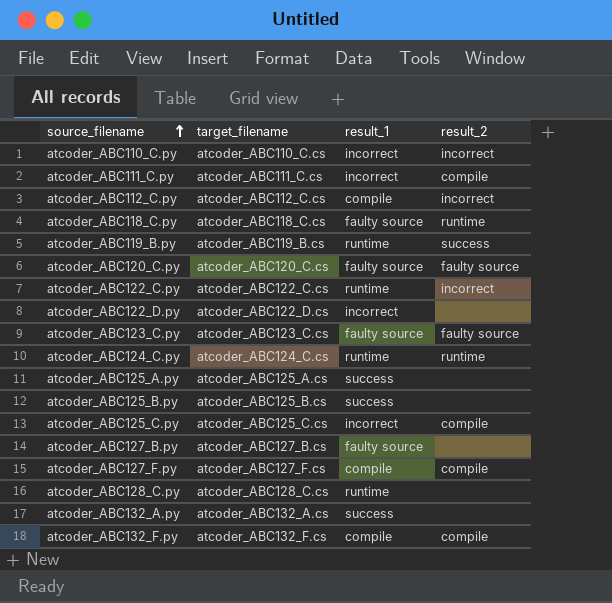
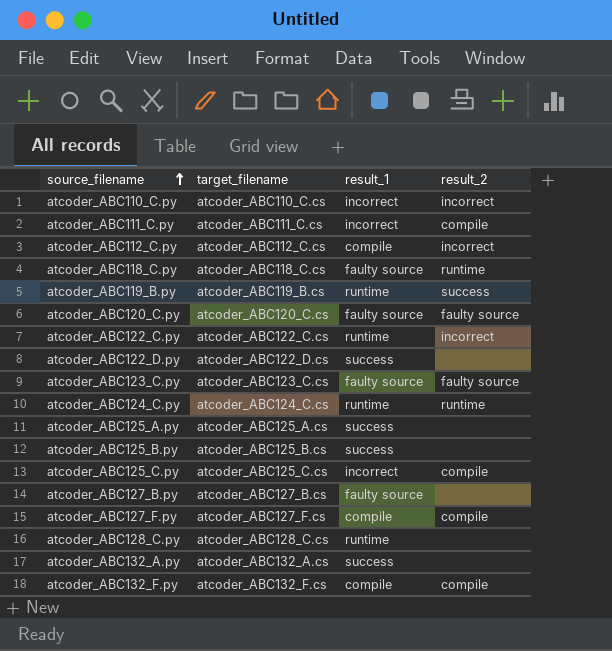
atcoder_ABC122_D.py | result_1: incorrect -> success

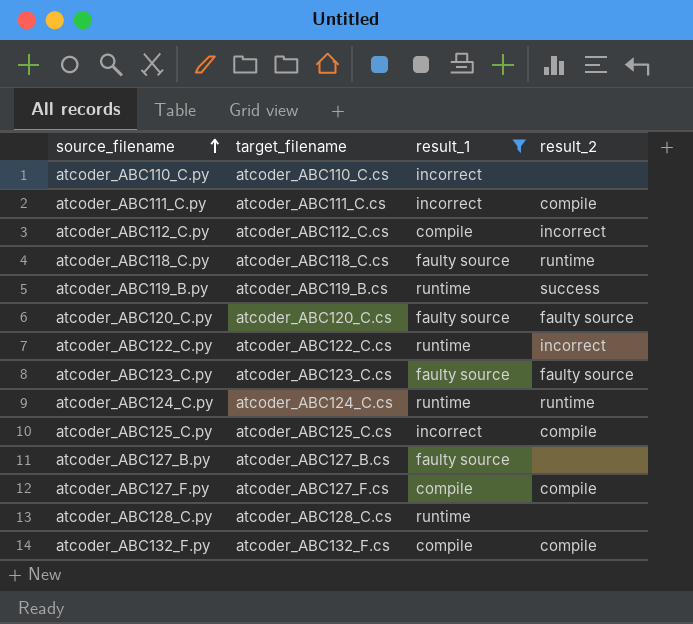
filter: none -> result_1 != success
atcoder_ABC110_C.py | result_2: incorrect -> none

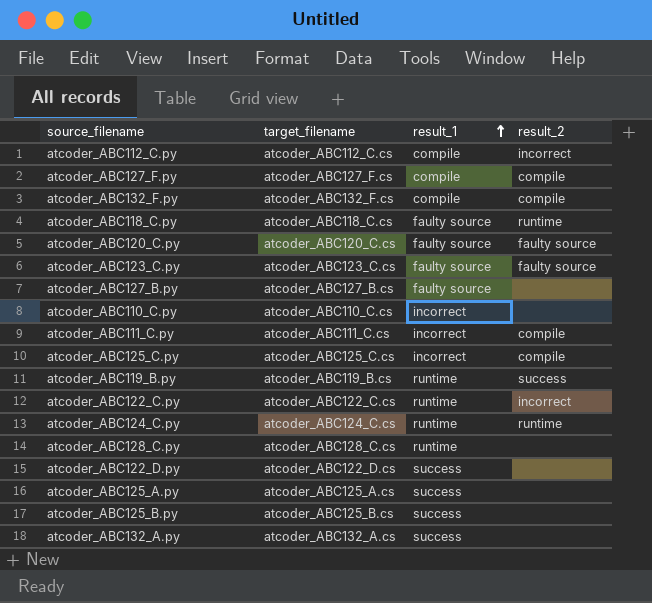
filter: result_1 != success -> none
row order: source_filename ascending -> result_1 ascending

